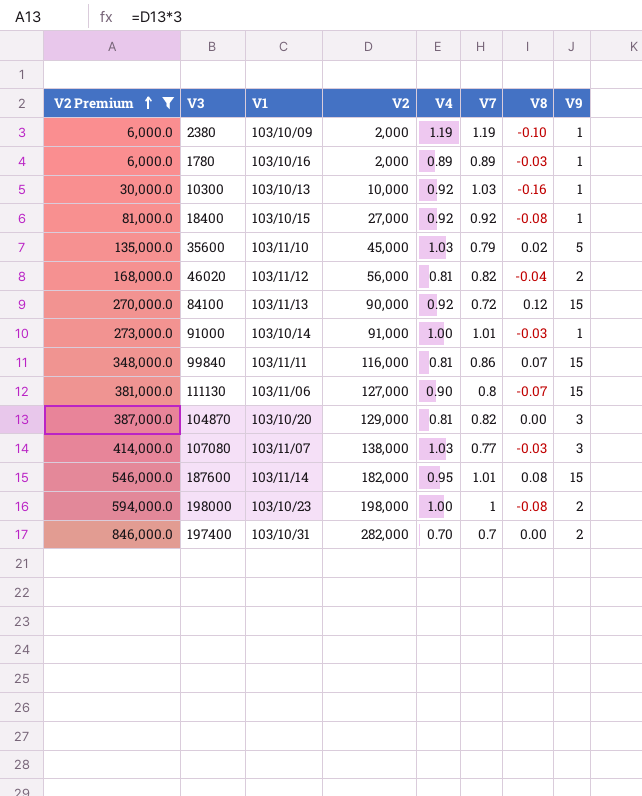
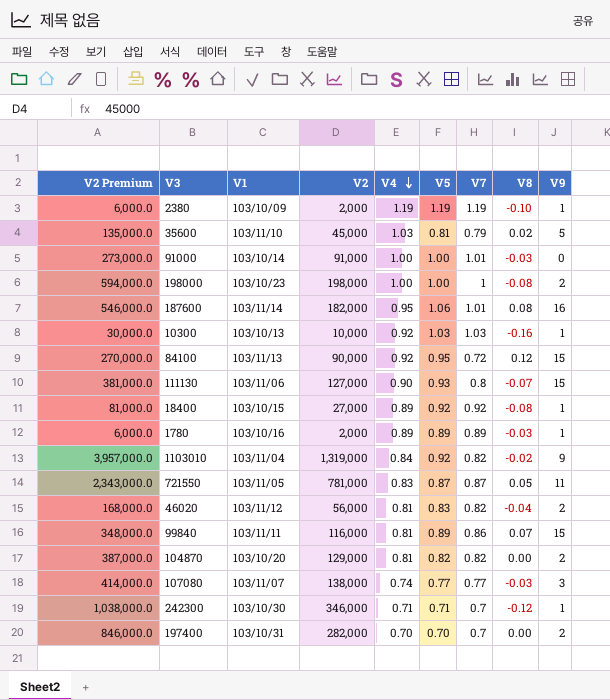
filter: V2 Premium <= 846,000.0 -> none
row order: V2 Premium ascending -> V4 descending
column V5 | position: none -> 6
91000 | V9: 1 -> 0
187600 | V9: 15 -> 16
18400 | V4: 0.92 -> 0.89
104870 | V9: 3 -> 2
107080 | V4: 1.03 -> 0.74

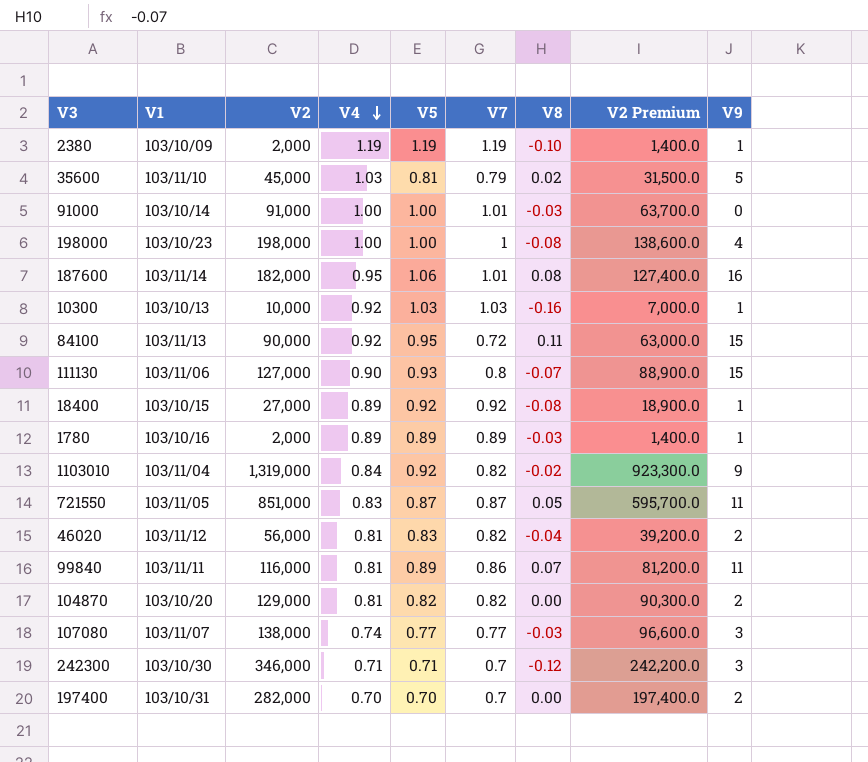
column V2 Premium | formula: [V2] * 3 -> [V2] * 0.7
column V2 Premium | position: 1 -> 8
198000 | V9: 2 -> 4
84100 | V8: 0.12 -> 0.11
721550 | V2: 781,000 -> 851,000
99840 | V9: 15 -> 11
242300 | V9: 1 -> 3

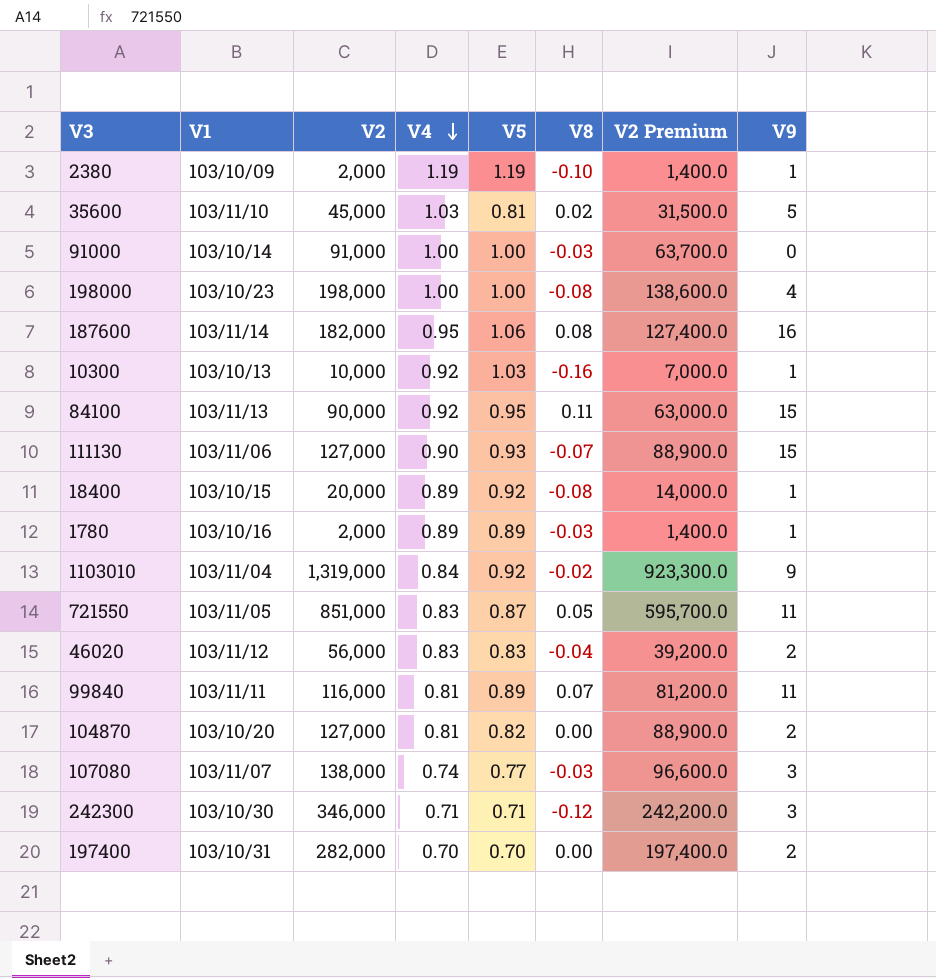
column V7 | position: 6 -> none
18400 | V2: 27,000 -> 20,000
18400 | V2 Premium: 18,900.0 -> 14,000.0
46020 | V4: 0.81 -> 0.83
104870 | V2: 129,000 -> 127,000
104870 | V2 Premium: 90,300.0 -> 88,900.0

